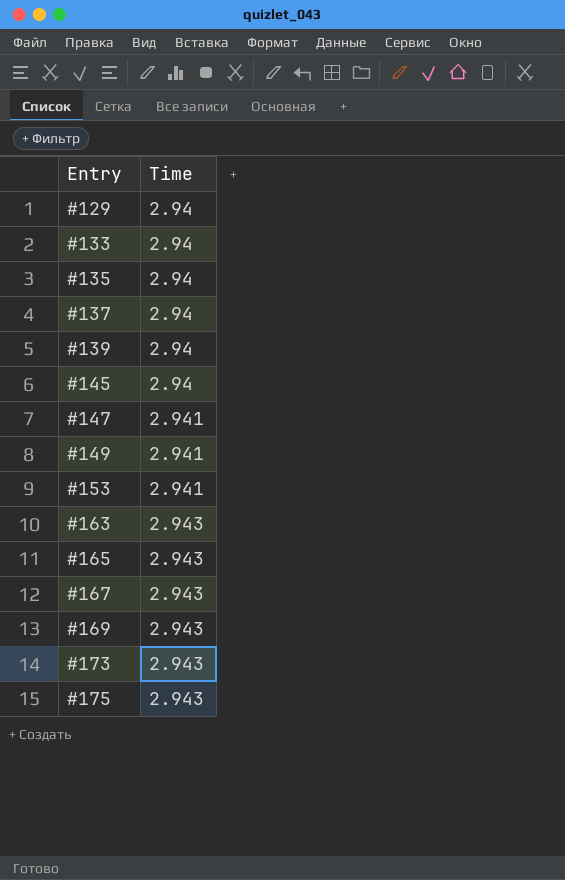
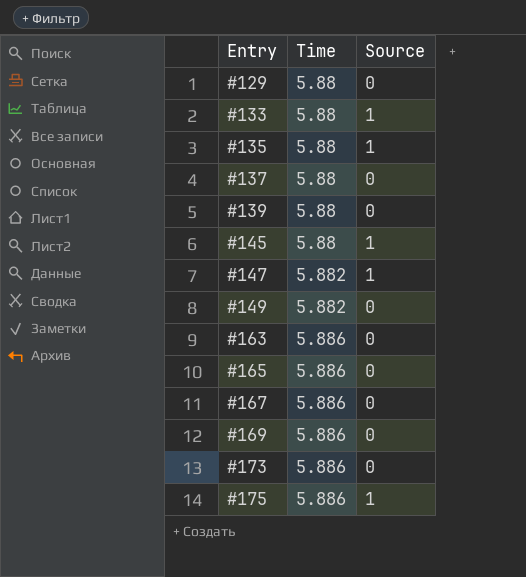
column Source | position: none -> 3
row #153: 2.941 -> none
#129 | Time: 2.94 -> 5.88
#133 | Time: 2.94 -> 5.88
#135 | Time: 2.94 -> 5.88
#137 | Time: 2.94 -> 5.88
#139 | Time: 2.94 -> 5.88
#145 | Time: 2.94 -> 5.88
#147 | Time: 2.941 -> 5.882
#149 | Time: 2.941 -> 5.882
#163 | Time: 2.943 -> 5.886
#165 | Time: 2.943 -> 5.886
#167 | Time: 2.943 -> 5.886
#169 | Time: 2.943 -> 5.886
#173 | Time: 2.943 -> 5.886
#175 | Time: 2.943 -> 5.886

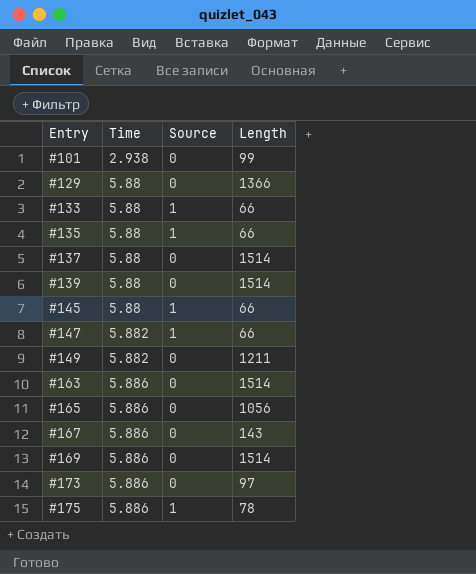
column Length | position: none -> 4
row #101: none -> 2.938 | 0 | 99

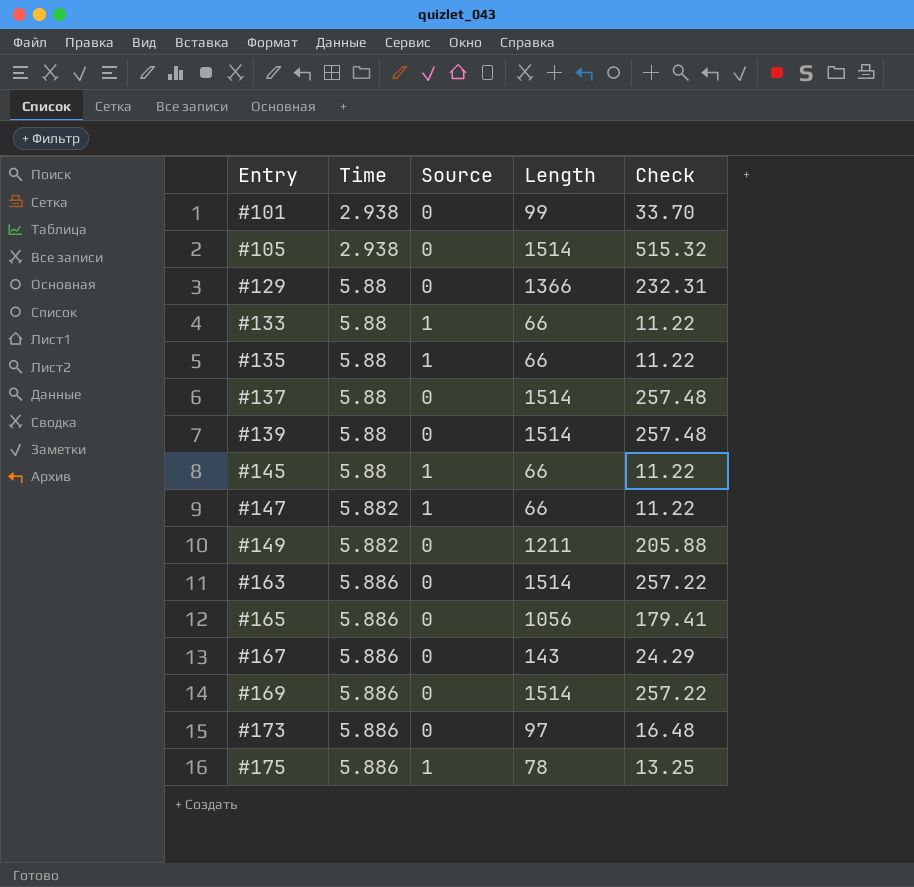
column Check | formula: none -> [Length] / [Time]
row #105: none -> 2.938 | 0 | 1514 | 515.32

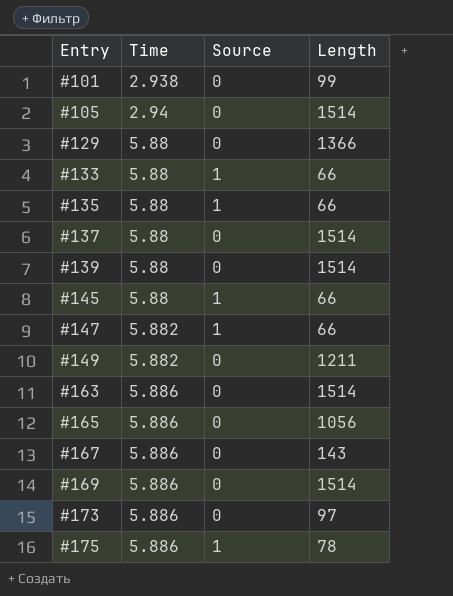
column Check | formula: [Length] / [Time] -> none
#105 | Time: 2.938 -> 2.94

